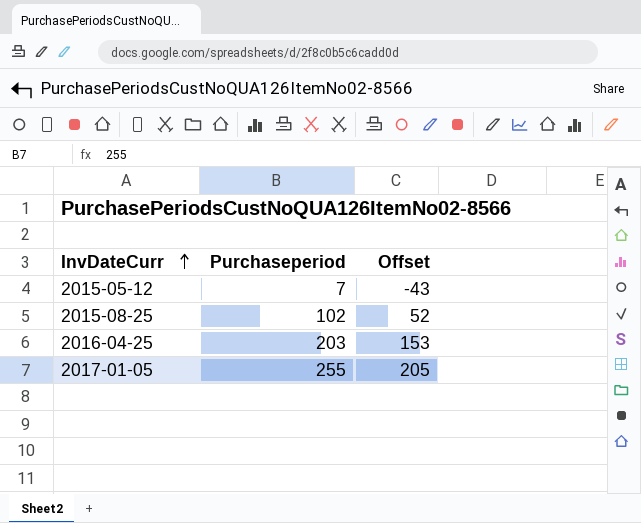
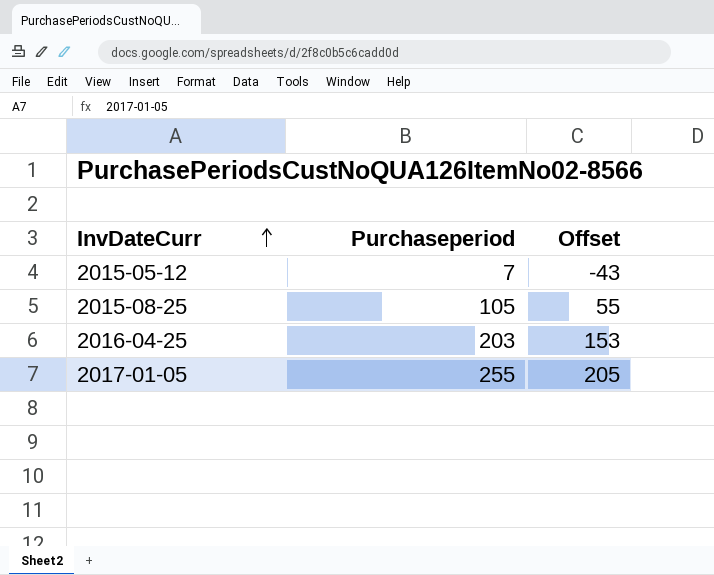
2015-08-25 | Purchaseperiod: 102 -> 105
2015-08-25 | Offset: 52 -> 55

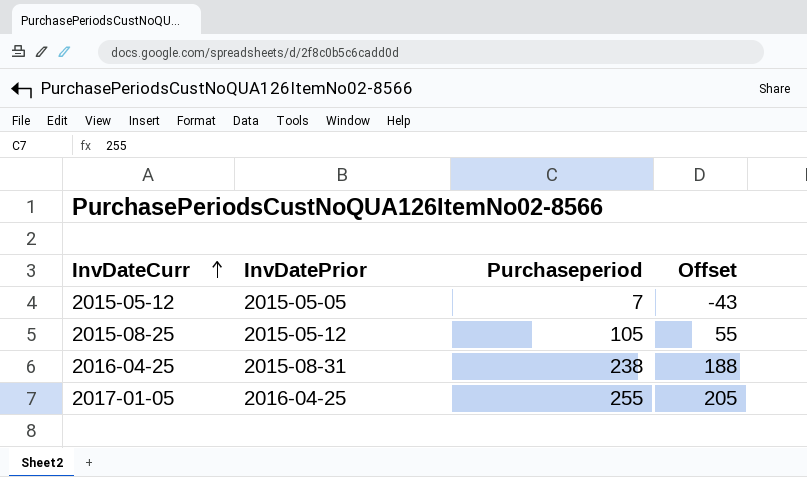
column InvDatePrior | position: none -> 2
2016-04-25 | Purchaseperiod: 203 -> 238
2016-04-25 | Offset: 153 -> 188

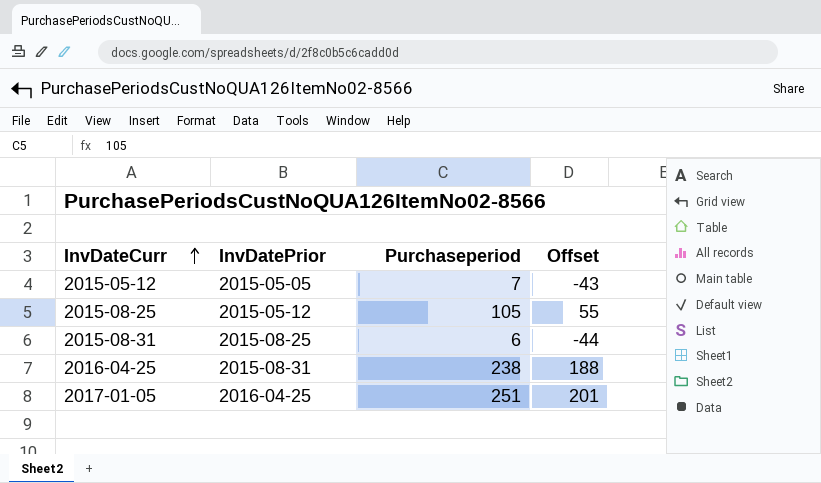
row 2015-08-31: none -> 2015-08-25 | 6 | -44
2017-01-05 | Purchaseperiod: 255 -> 251
2017-01-05 | Offset: 205 -> 201

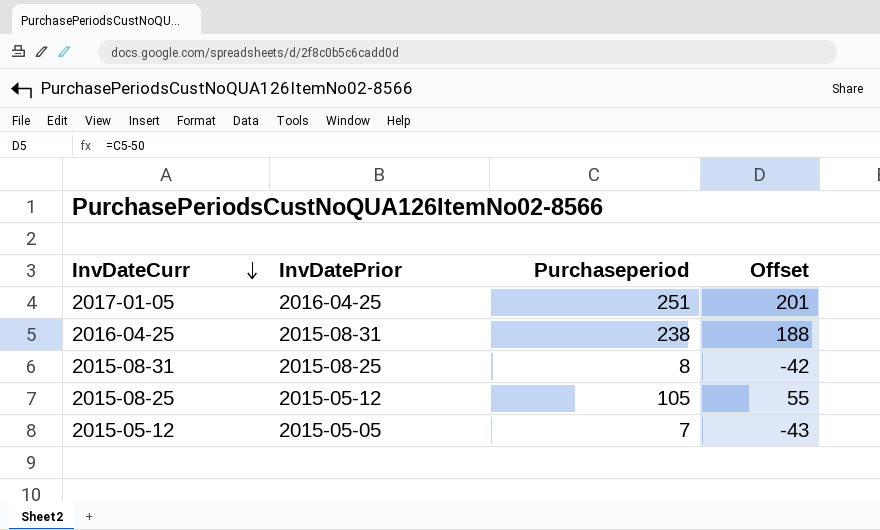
row order: InvDateCurr ascending -> InvDateCurr descending
2015-08-31 | Purchaseperiod: 6 -> 8
2015-08-31 | Offset: -44 -> -42

